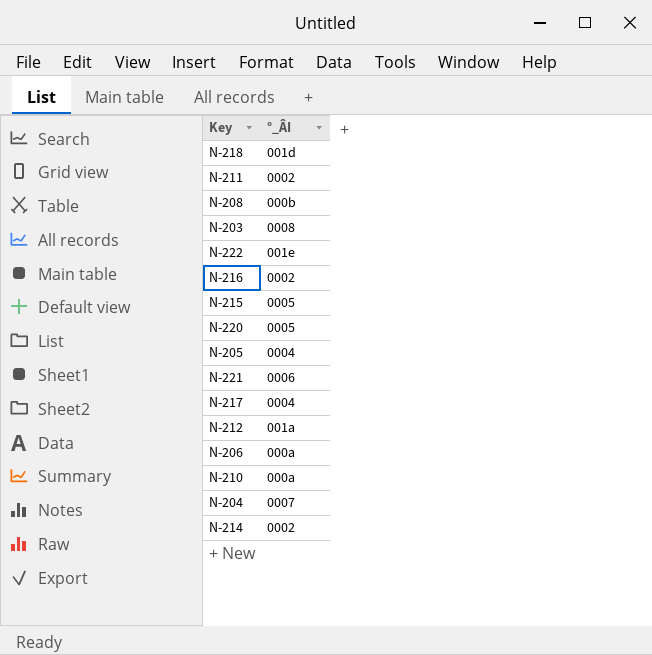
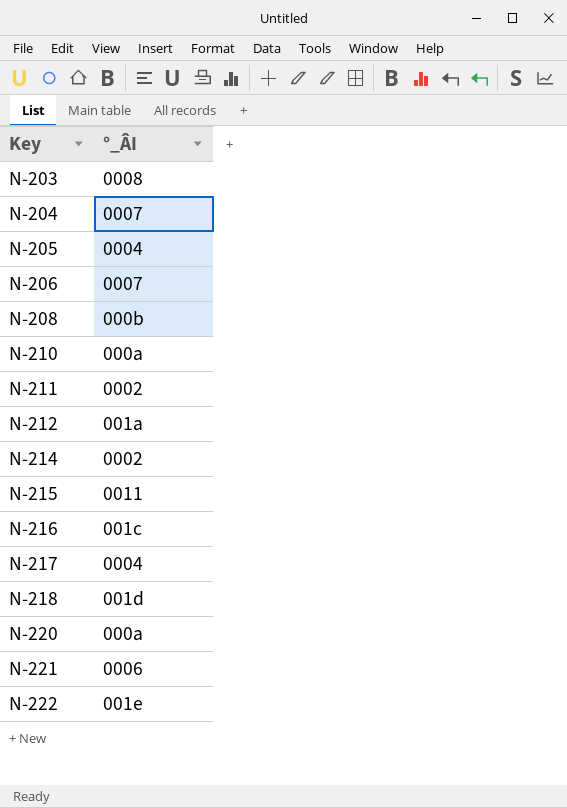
row order: none -> Key ascending
N-206 | °_ÂI: 000a -> 0007
N-215 | °_ÂI: 0005 -> 0011
N-216 | °_ÂI: 0002 -> 001c
N-220 | °_ÂI: 0005 -> 000a

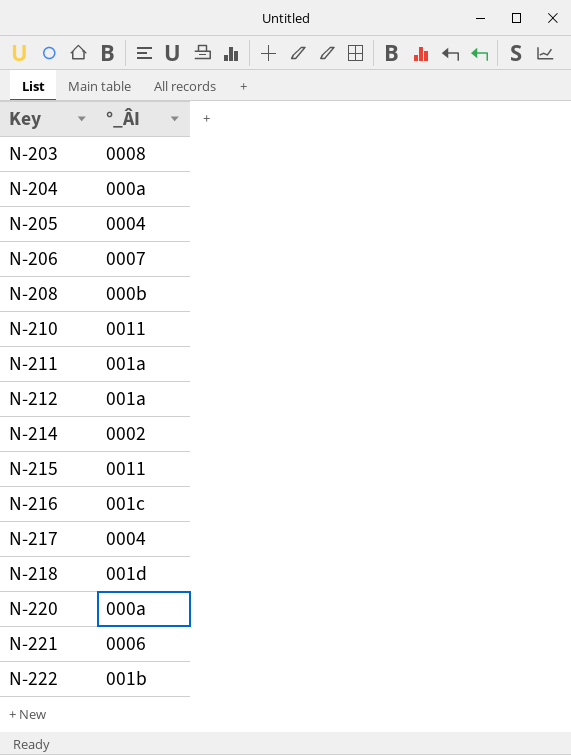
N-204 | °_ÂI: 0007 -> 000a
N-210 | °_ÂI: 000a -> 0011
N-211 | °_ÂI: 0002 -> 001a
N-222 | °_ÂI: 001e -> 001b

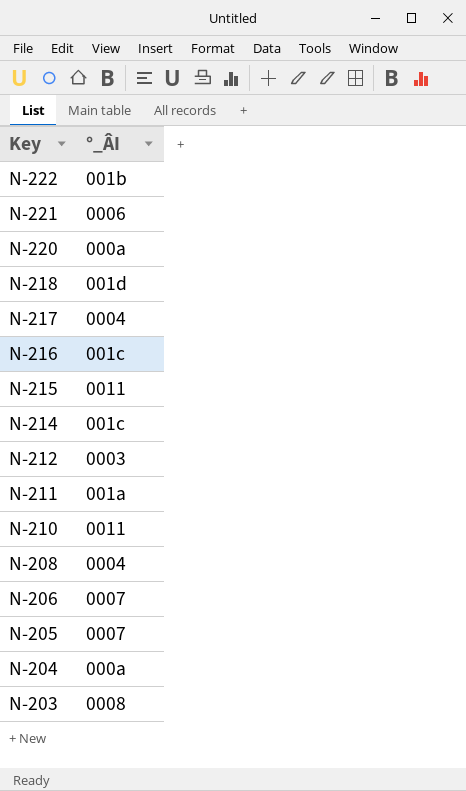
row order: Key ascending -> Key descending
N-214 | °_ÂI: 0002 -> 001c
N-212 | °_ÂI: 001a -> 0003
N-208 | °_ÂI: 000b -> 0004
N-205 | °_ÂI: 0004 -> 0007

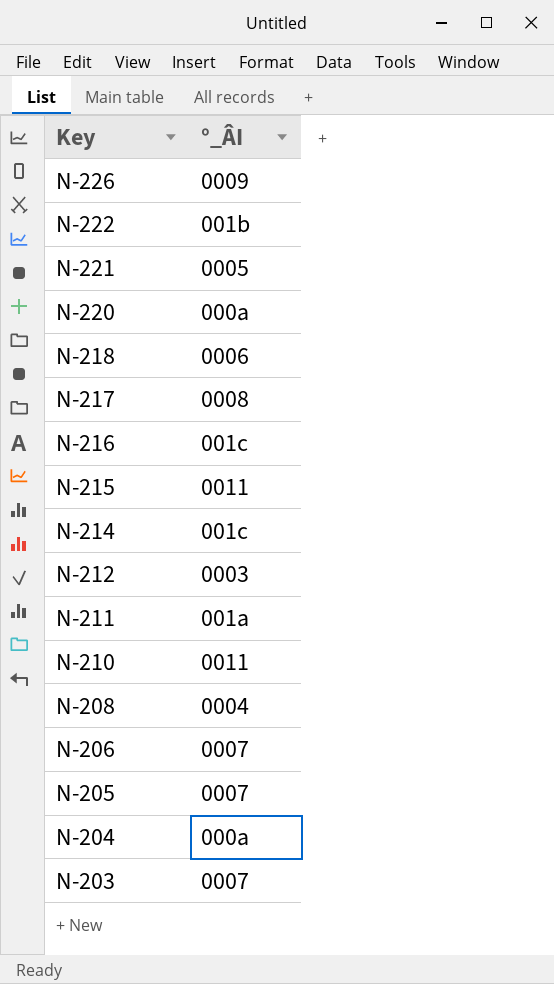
row N-226: none -> 0009
N-221 | °_ÂI: 0006 -> 0005
N-218 | °_ÂI: 001d -> 0006
N-217 | °_ÂI: 0004 -> 0008
N-203 | °_ÂI: 0008 -> 0007

